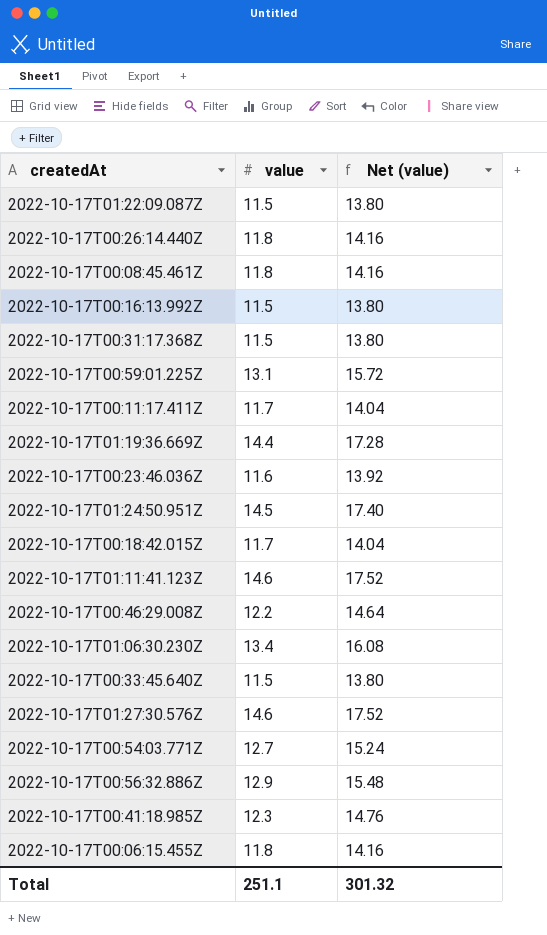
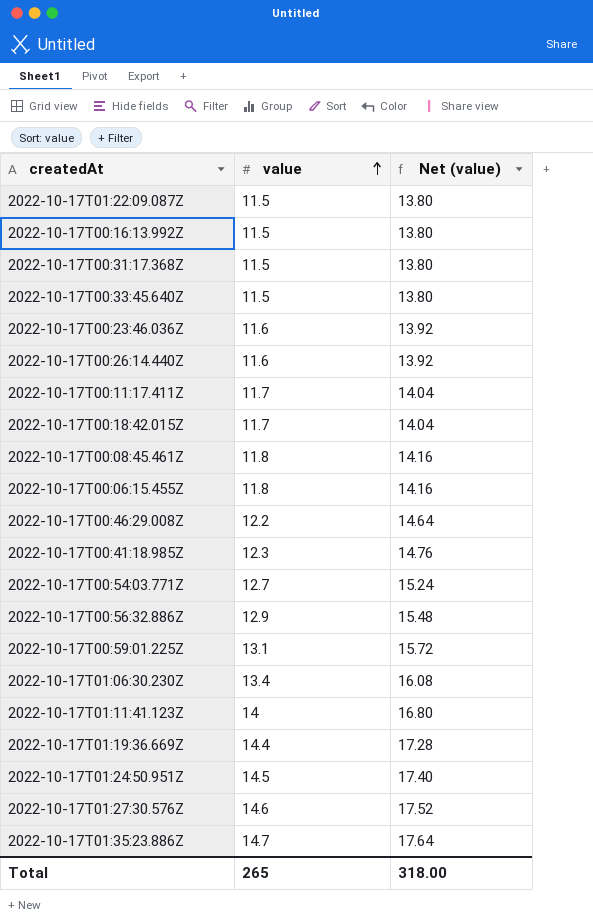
row order: none -> value ascending
2022-10-17T00:26:14.440Z | value: 11.8 -> 11.6
2022-10-17T00:26:14.440Z | Net (value): 14.16 -> 13.92
2022-10-17T01:11:41.123Z | value: 14.6 -> 14
2022-10-17T01:11:41.123Z | Net (value): 17.52 -> 16.80
row 2022-10-17T01:35:23.886Z: none -> 14.7 | 17.64
Total | value: 251.1 -> 265
Total | Net (value): 301.32 -> 318.00

